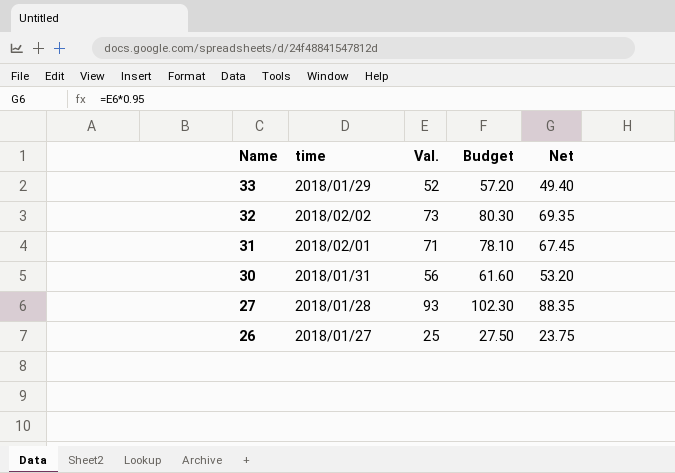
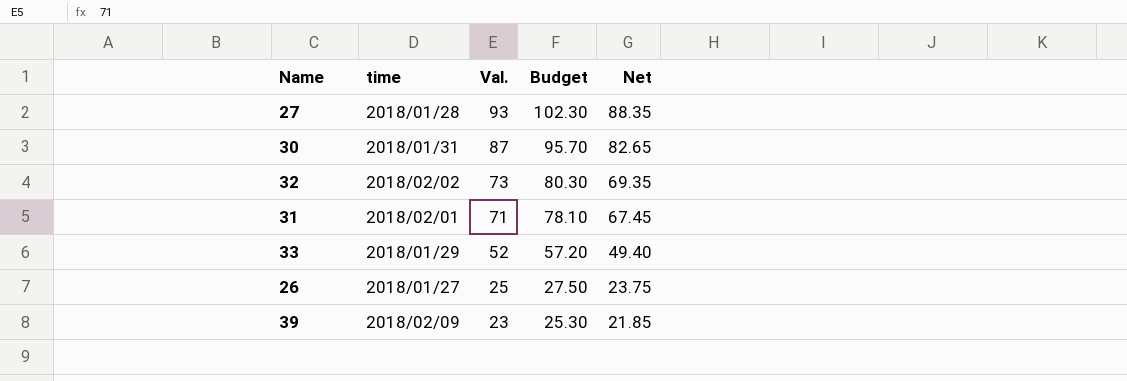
row order: Name descending -> Val. descending
30 | Val.: 56 -> 87
30 | Budget: 61.60 -> 95.70
30 | Net: 53.20 -> 82.65
row 39: none -> 2018/02/09 | 23 | 25.30 | 21.85

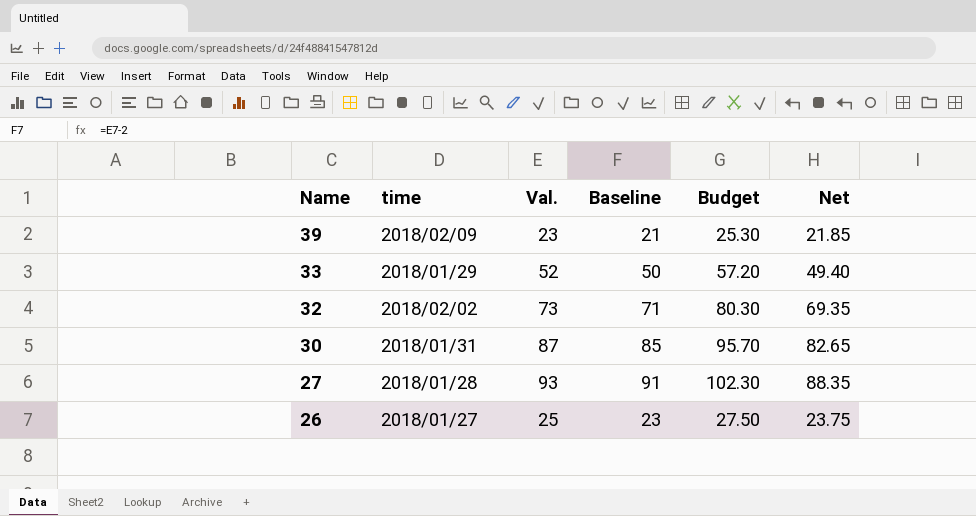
row order: Val. descending -> Name descending
column Baseline | formula: none -> [Val.] - 2
row 31: 2018/02/01 | 71 | 78.10 | 67.45 -> none

